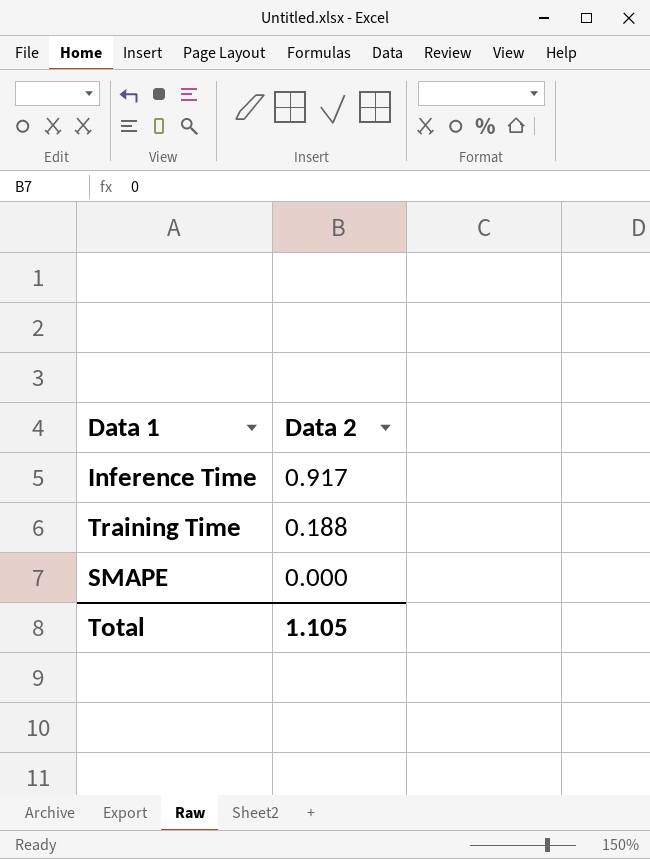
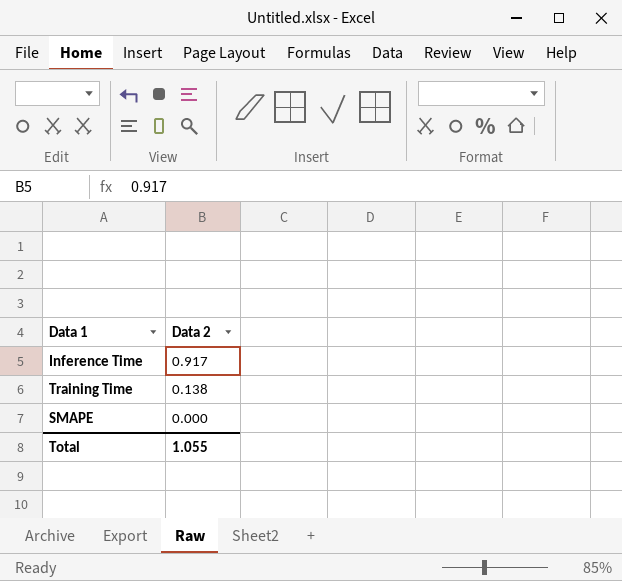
Training Time | Data 2: 0.188 -> 0.138
Total | Data 2: 1.105 -> 1.055

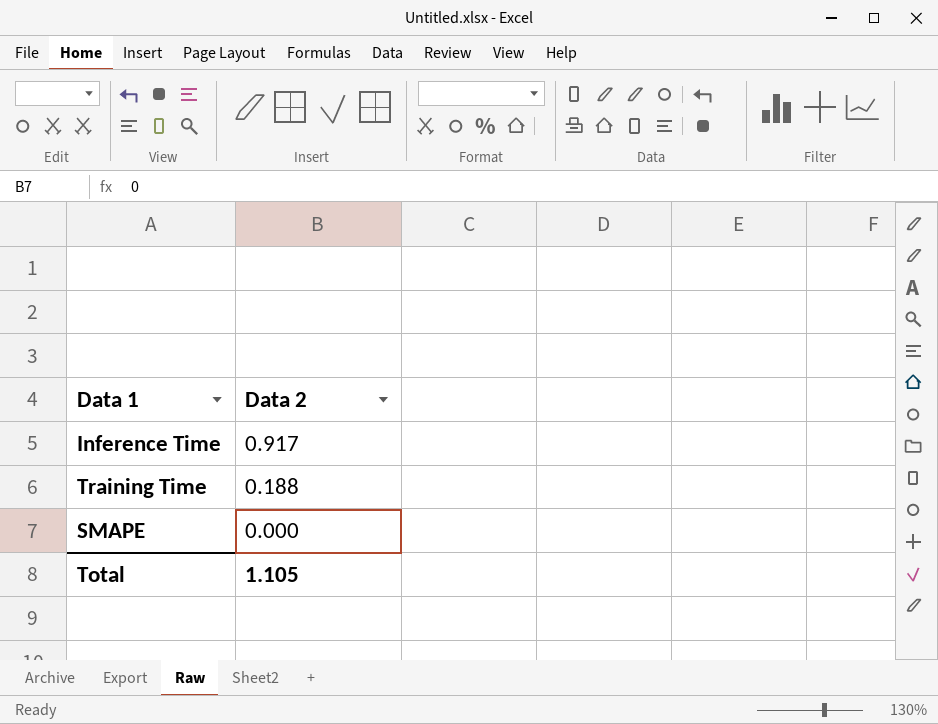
Training Time | Data 2: 0.138 -> 0.188
Total | Data 2: 1.055 -> 1.105

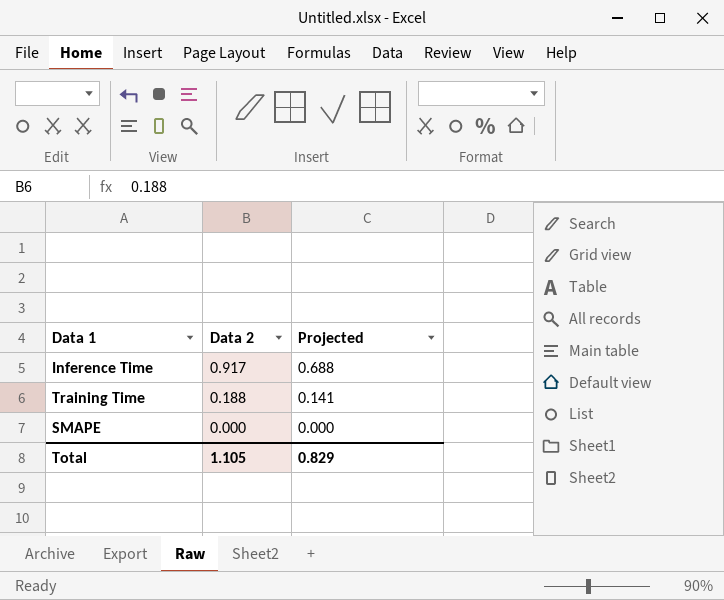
column Projected | formula: none -> [Data 2] * 0.75

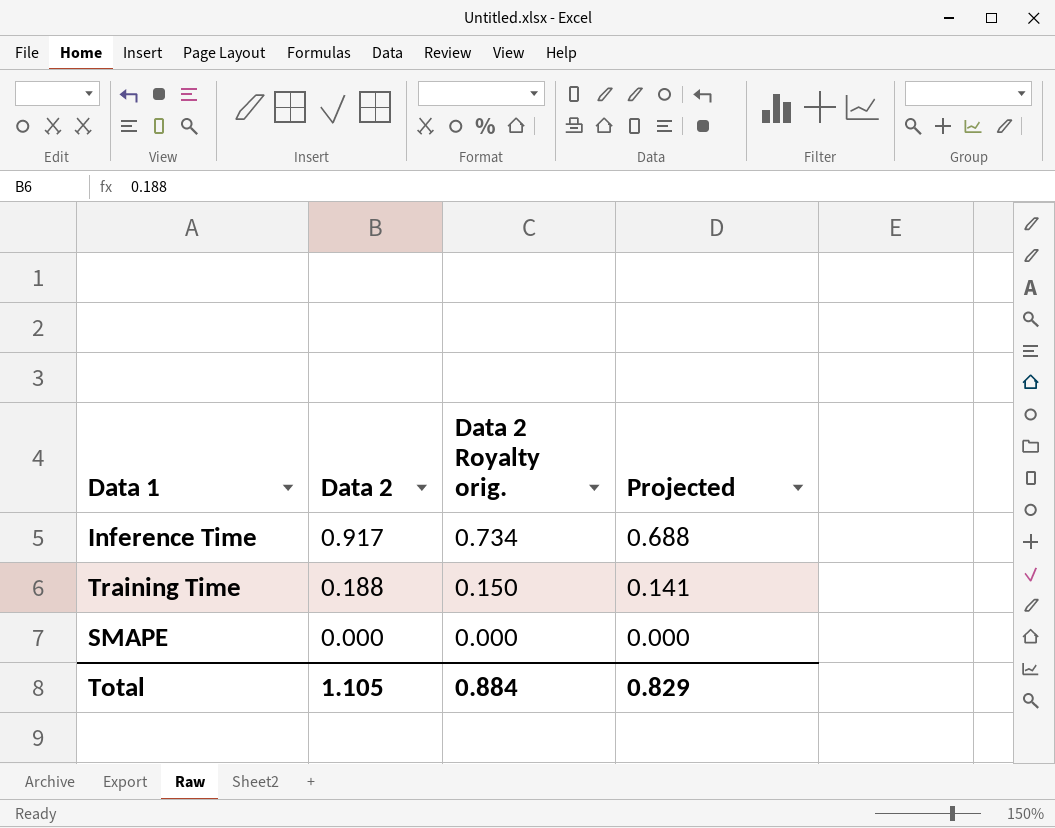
column Data 2 Royalty orig. | formula: none -> [Data 2] * 0.8

